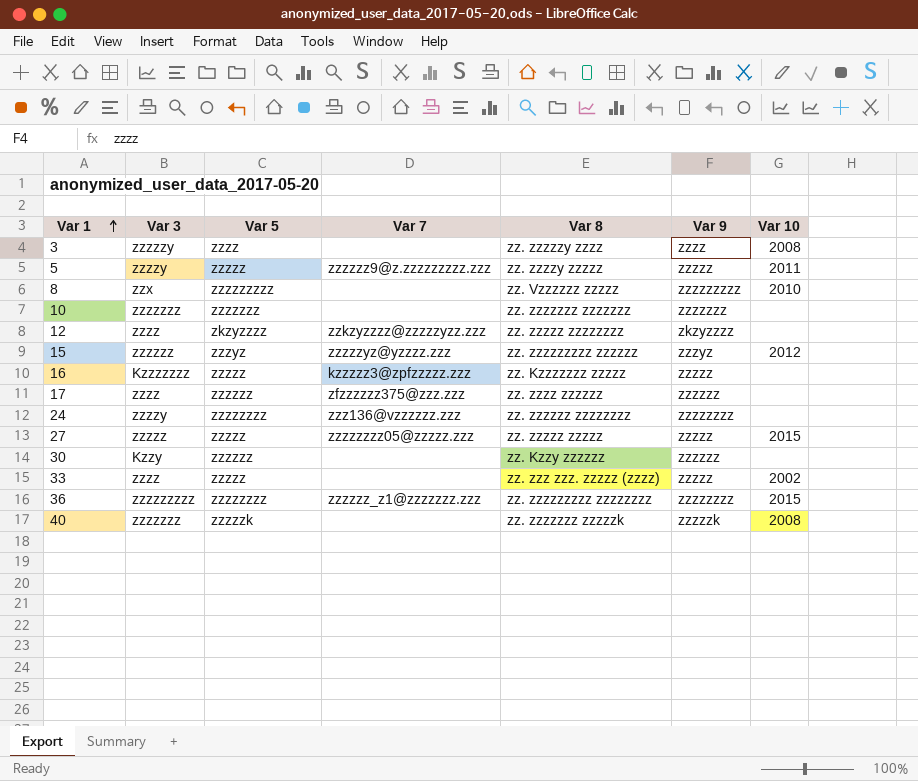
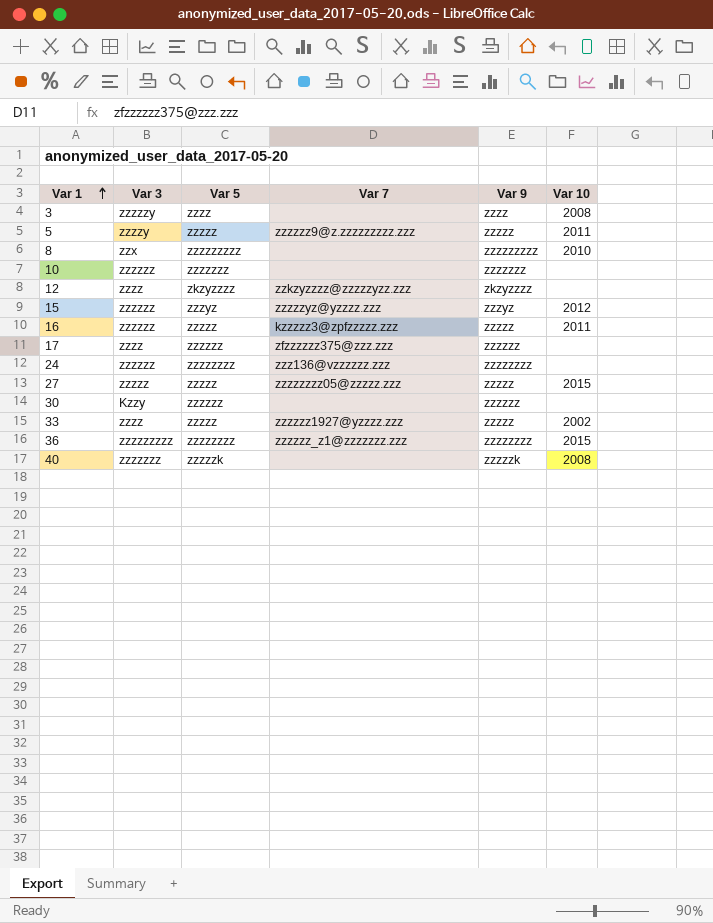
column Var 8 | position: 5 -> none
10 | Var 3: zzzzzzz -> zzzzzz
16 | Var 3: Kzzzzzzz -> zzzzzz
16 | Var 10: none -> 2011
24 | Var 3: zzzzy -> zzzzzz
33 | Var 7: none -> zzzzzz1927@yzzzz.zzz

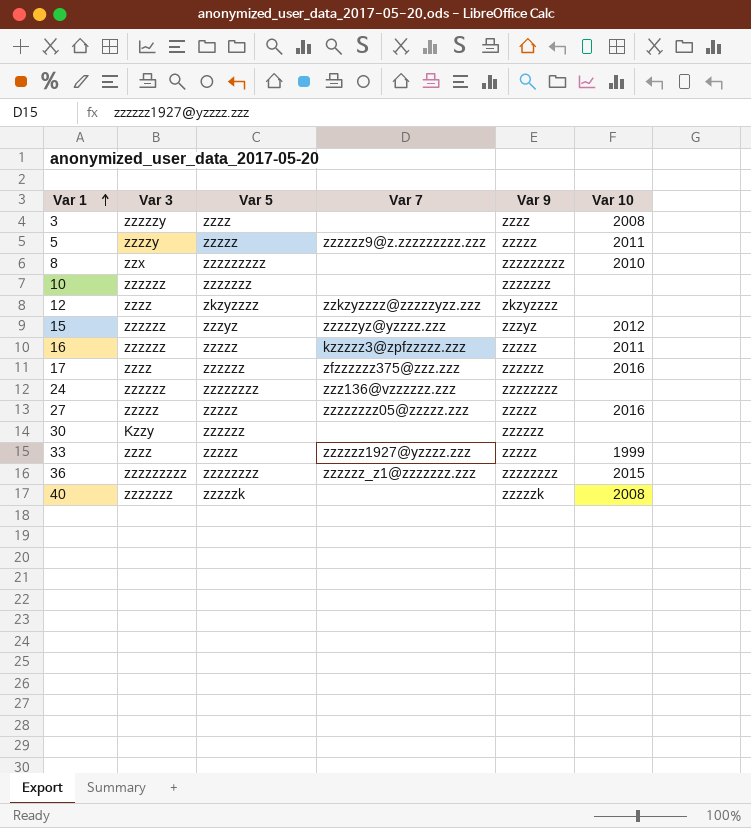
17 | Var 10: none -> 2016
27 | Var 10: 2015 -> 2016
33 | Var 10: 2002 -> 1999

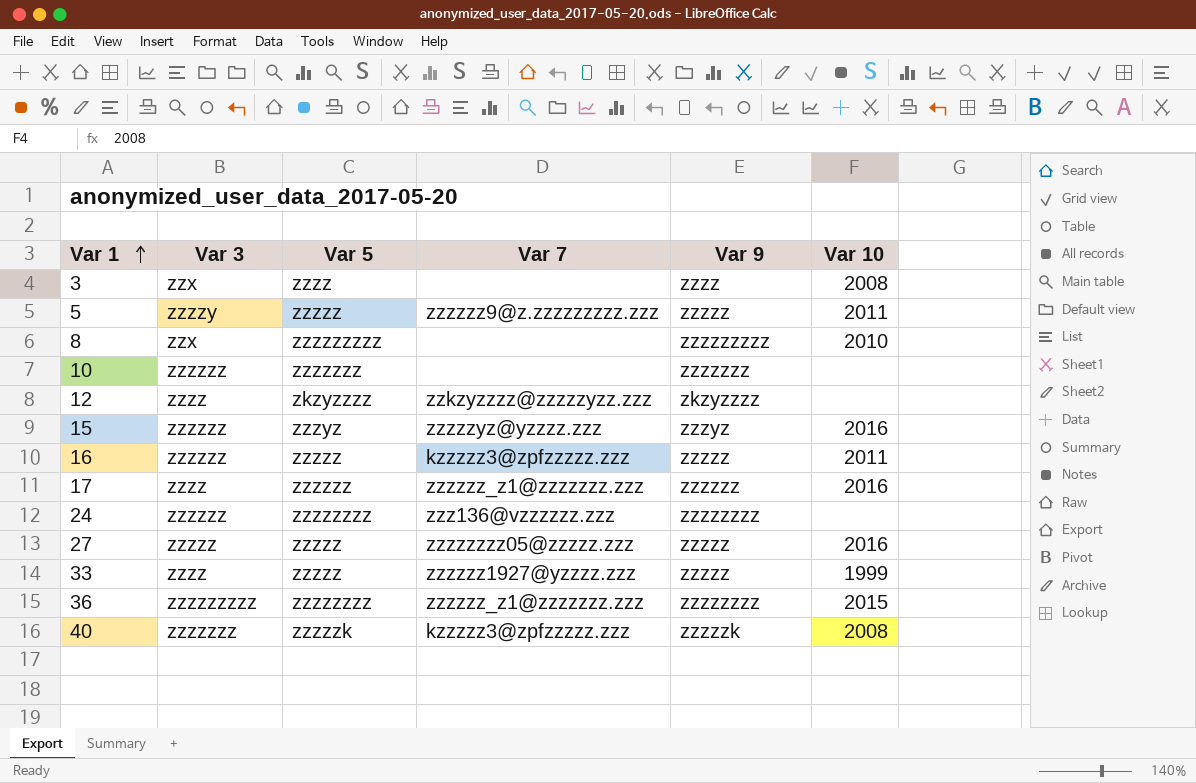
row 30: Kzzy | zzzzzz | none | zzzzzz | none -> none
3 | Var 3: zzzzzy -> zzx
15 | Var 10: 2012 -> 2016
17 | Var 7: zfzzzzzz375@zzz.zzz -> zzzzzz_z1@zzzzzzz.zzz
40 | Var 7: none -> kzzzzz3@zpfzzzzz.zzz

